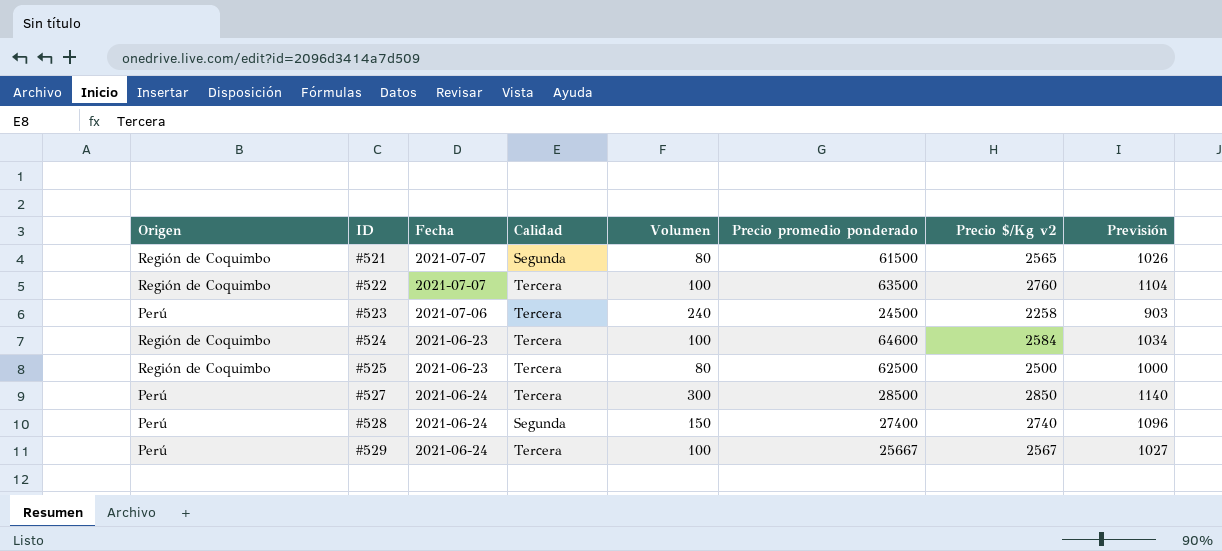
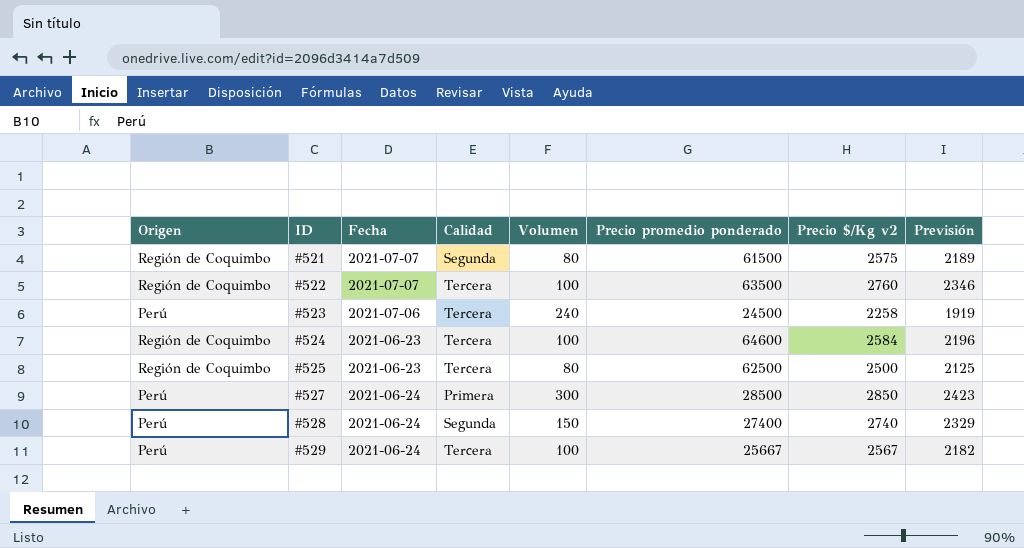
column Previsión | formula: [Precio $/Kg v2] * 0,4 -> [Precio $/Kg v2] * 0,85
#521 | Precio $/Kg v2: 2565 -> 2575
#527 | Calidad: Tercera -> Primera

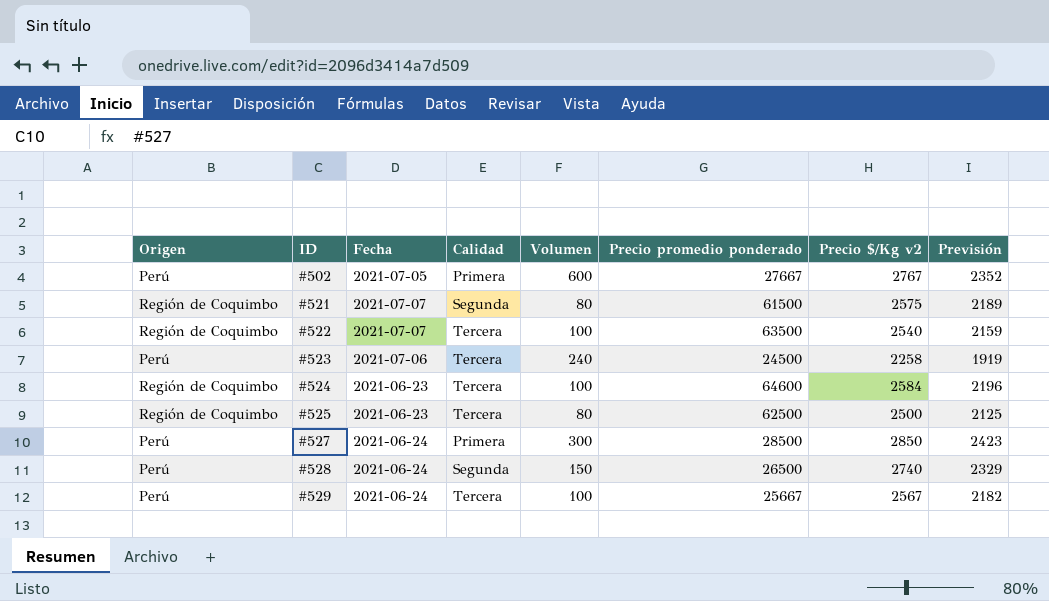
row #502: none -> Perú | 2021-07-05 | Primera | 600 | 27667 | 2767 | 2352
#522 | Precio $/Kg v2: 2760 -> 2540
#522 | Previsión: 2346 -> 2159
#528 | Precio promedio ponderado: 27400 -> 26500

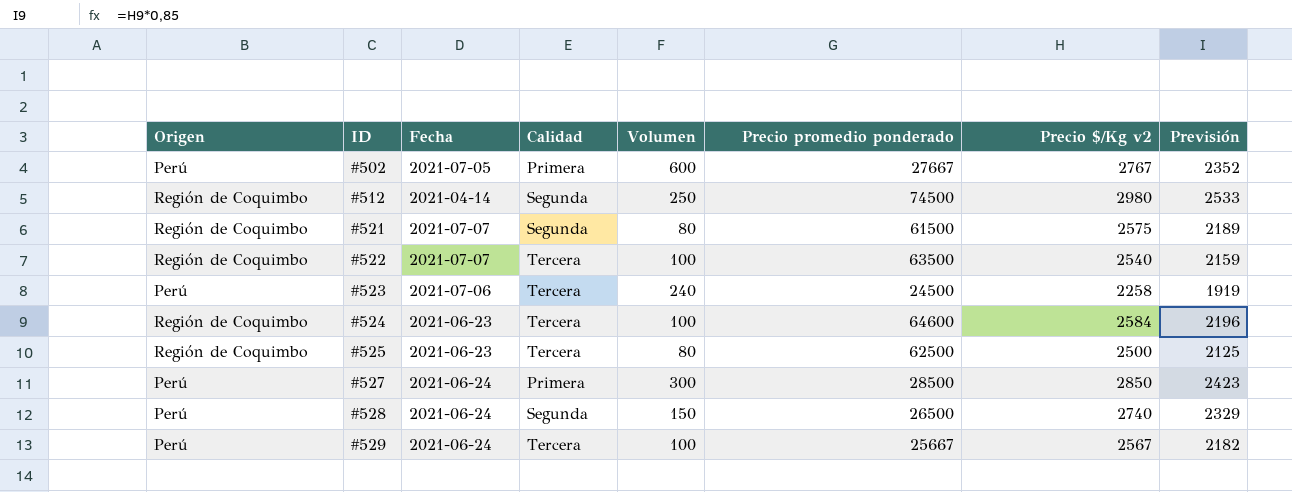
row #512: none -> Región de Coquimbo | 2021-04-14 | Segunda | 250 | 74500 | 2980 | 2533

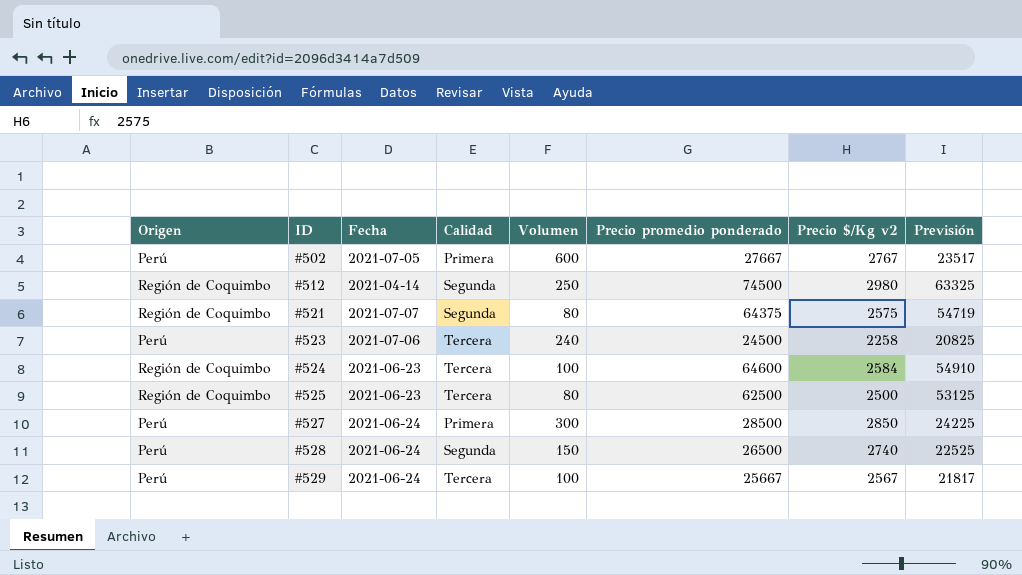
column Previsión | formula: [Precio $/Kg v2] * 0,85 -> [Precio promedio ponderado] * 0,85
row #522: Región de Coquimbo | 2021-07-07 | Tercera | 100 | 63500 | 2540 | 2159 -> none
#521 | Precio promedio ponderado: 61500 -> 64375

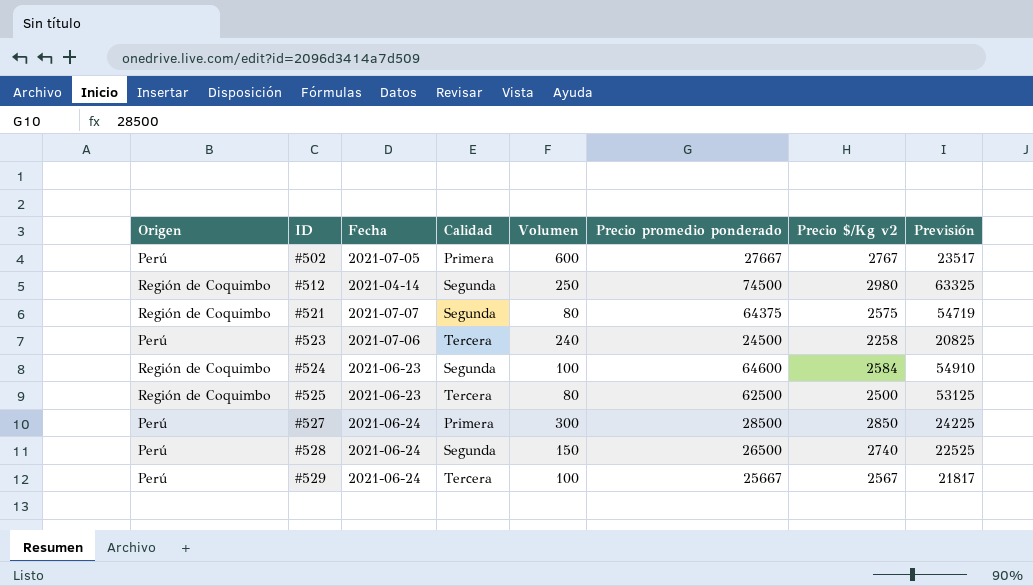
#524 | Calidad: Tercera -> Segunda

